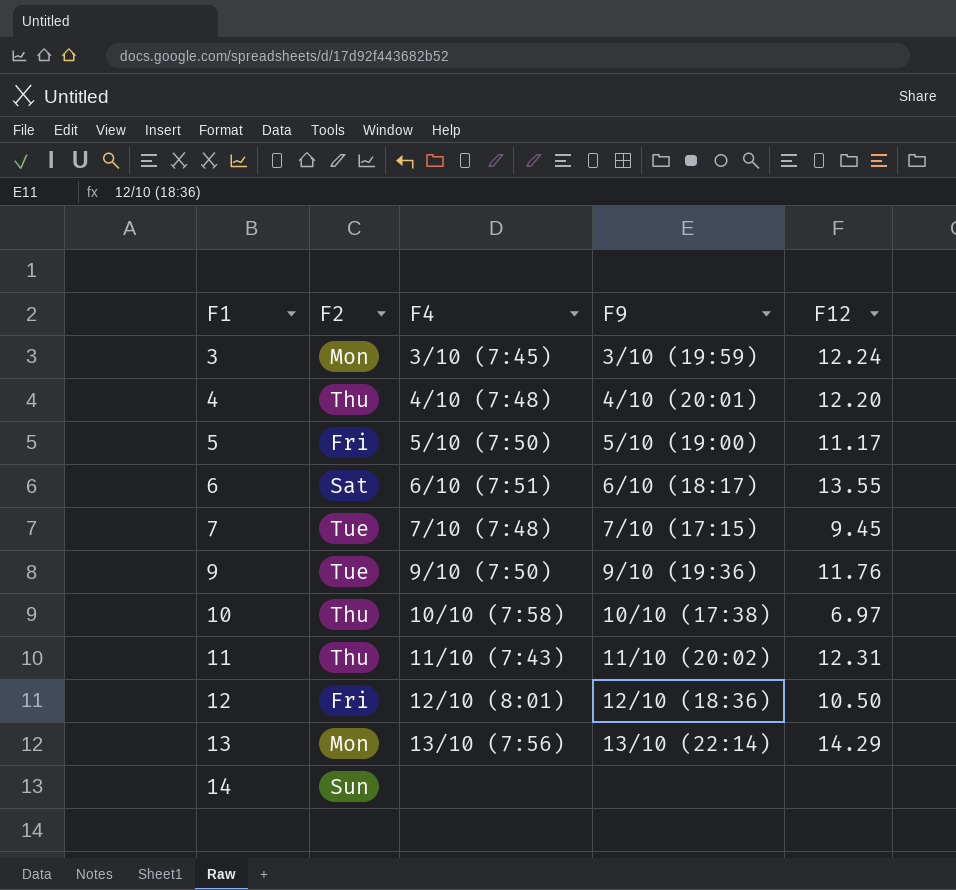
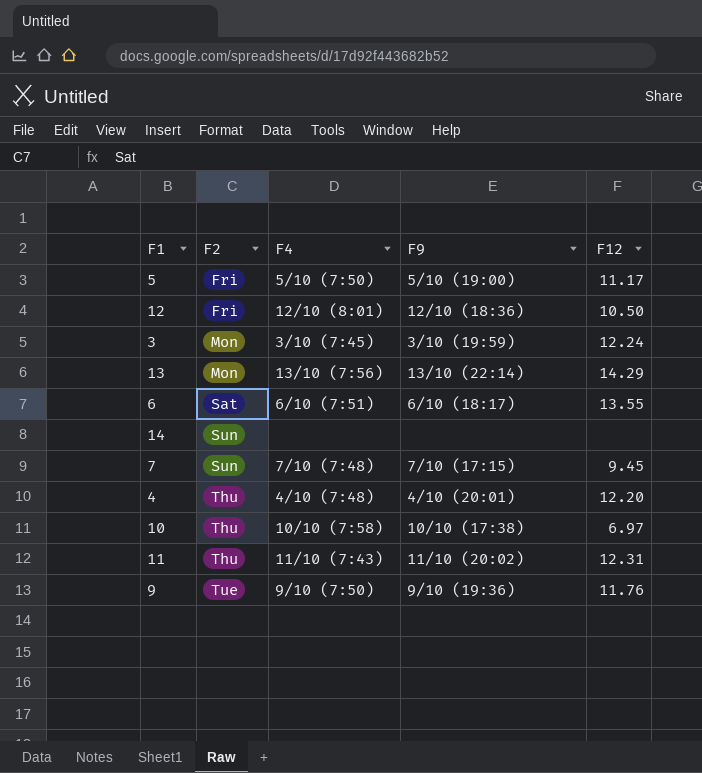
row order: F1 ascending -> F2 ascending
7 | F2: Tue -> Sun

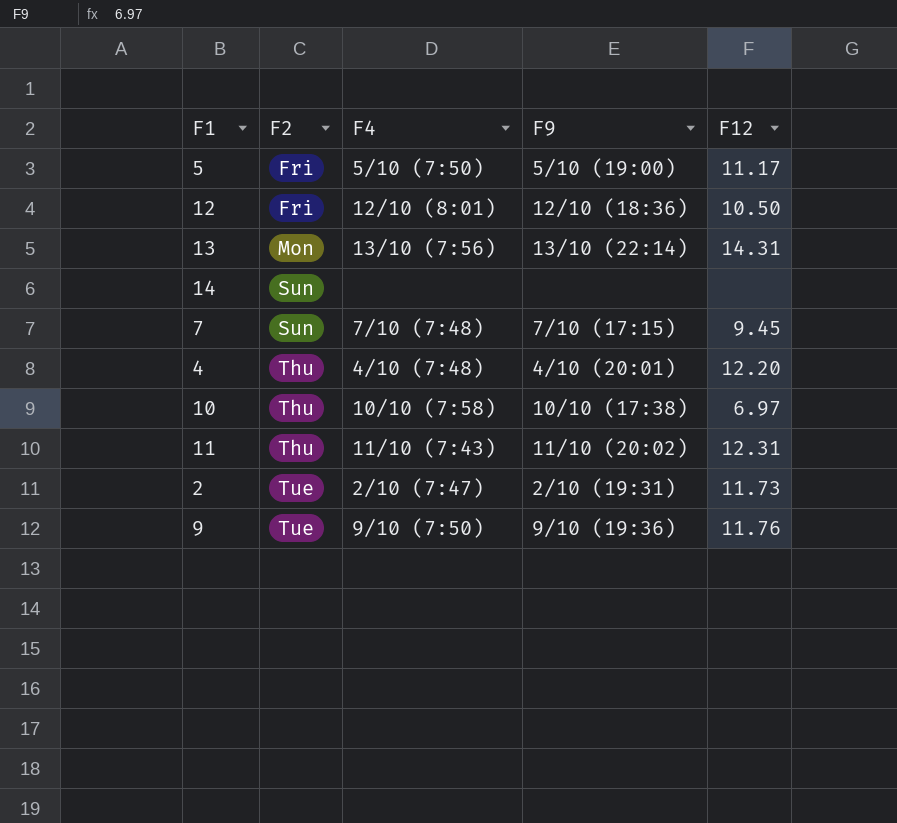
row 3: Mon | 3/10 (7:45) | 3/10 (19:59) | 12.24 -> none
row 6: Sat | 6/10 (7:51) | 6/10 (18:17) | 13.55 -> none
13 | F12: 14.29 -> 14.31
row 2: none -> Tue | 2/10 (7:47) | 2/10 (19:31) | 11.73

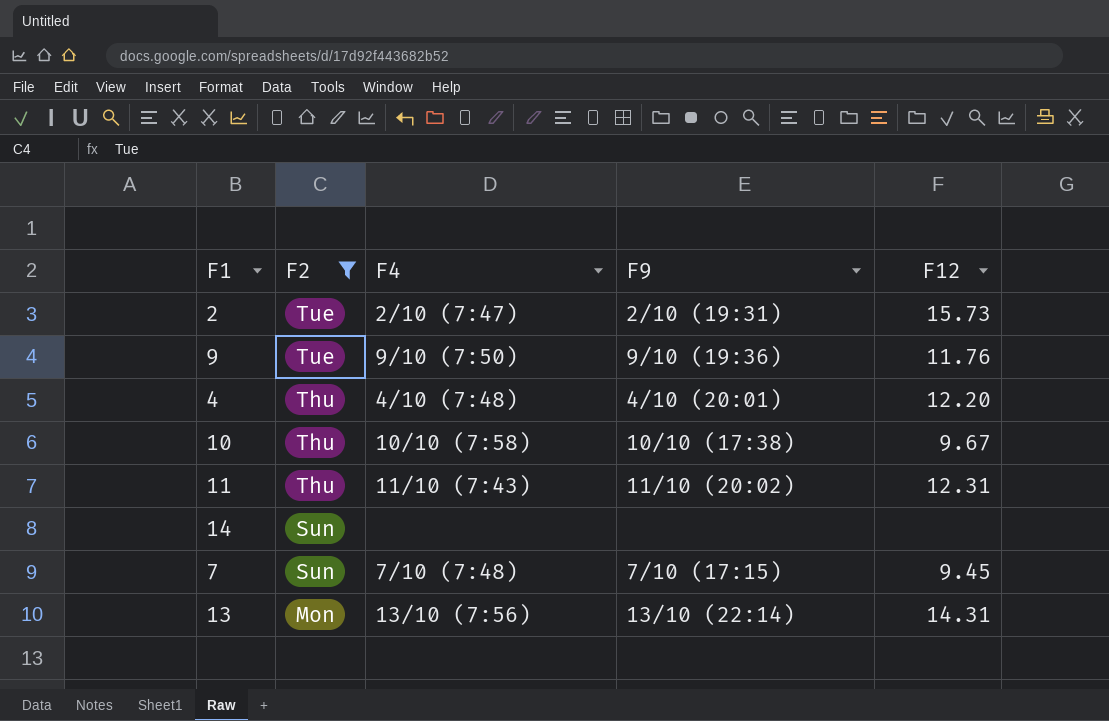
filter: none -> F2 != Fri
row order: F2 ascending -> F2 descending
2 | F12: 11.73 -> 15.73
10 | F12: 6.97 -> 9.67

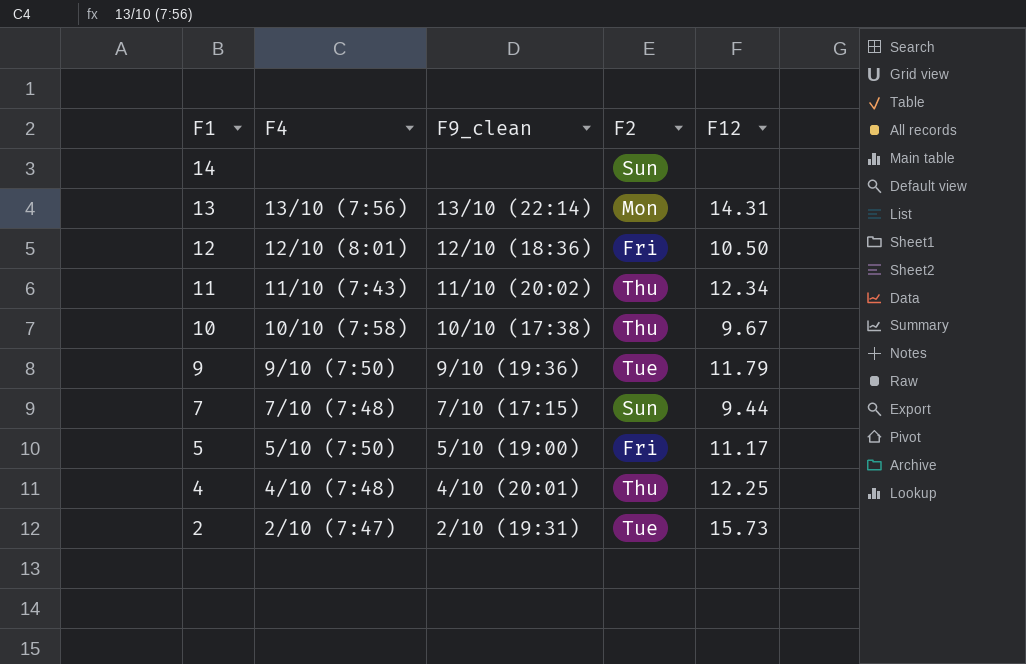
filter: F2 != Fri -> none
row order: F2 descending -> F1 descending
column name: F9 -> F9_clean
column F2 | position: 2 -> 4
11 | F12: 12.31 -> 12.34
9 | F12: 11.76 -> 11.79
7 | F12: 9.45 -> 9.44
4 | F12: 12.20 -> 12.25

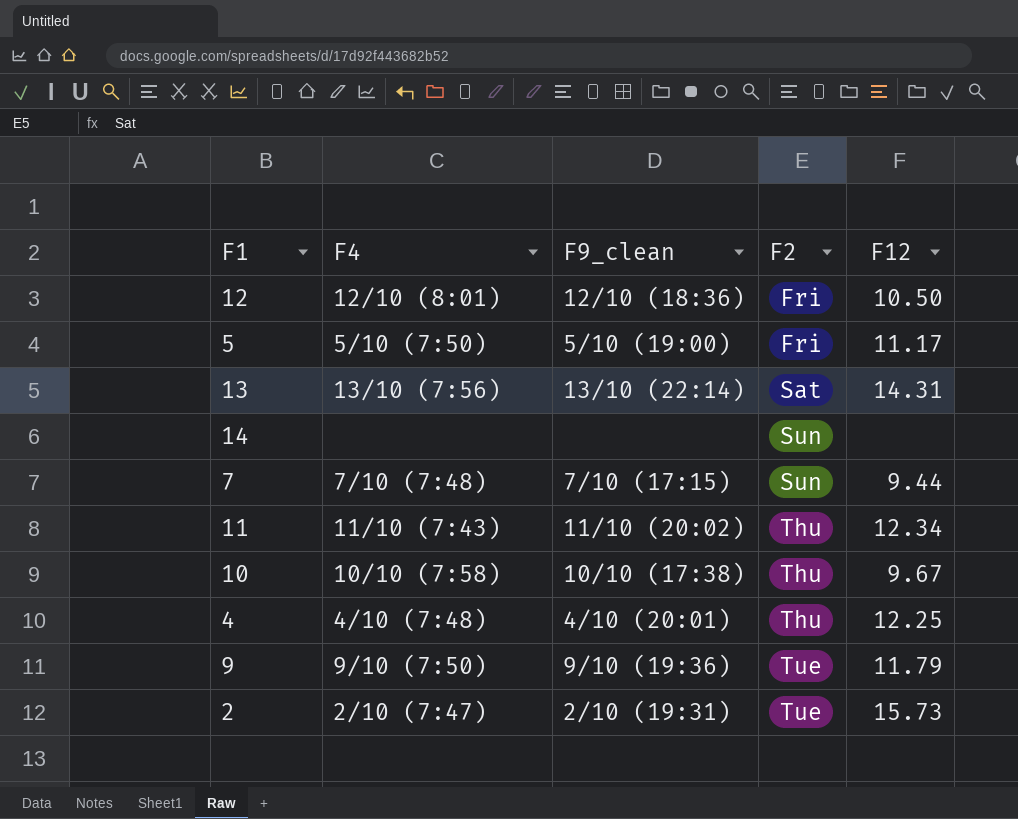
row order: F1 descending -> F2 ascending
13 | F2: Mon -> Sat

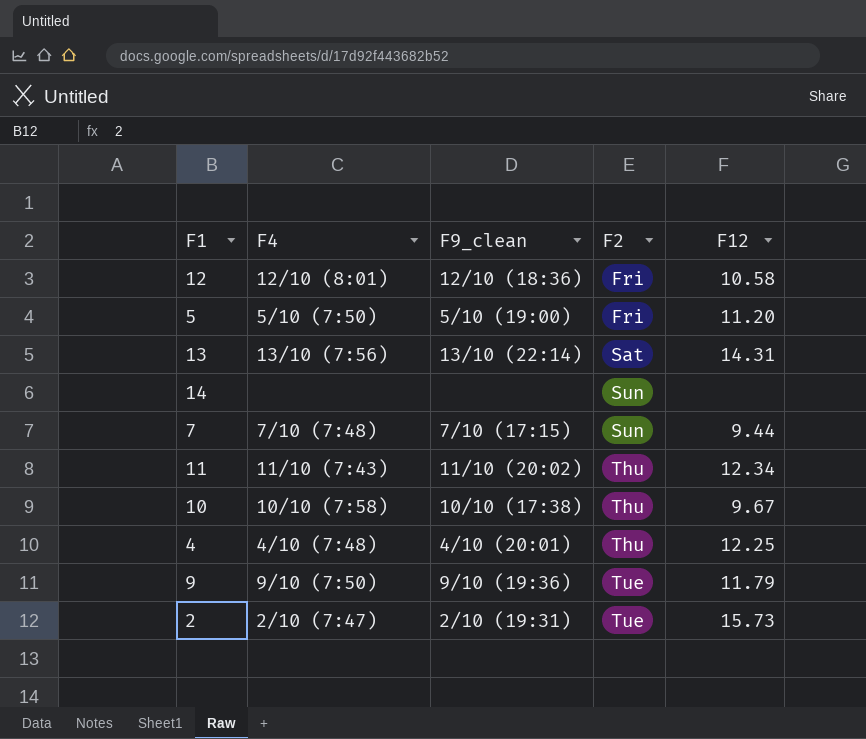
12 | F12: 10.50 -> 10.58
5 | F12: 11.17 -> 11.20

